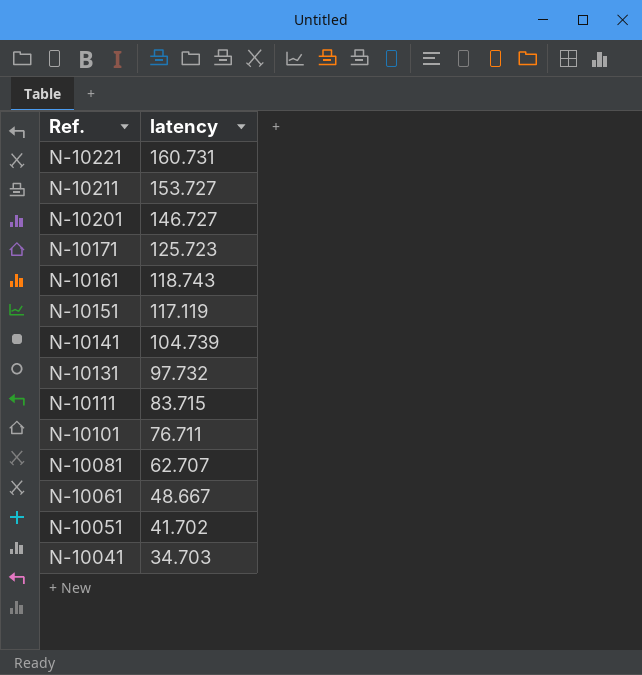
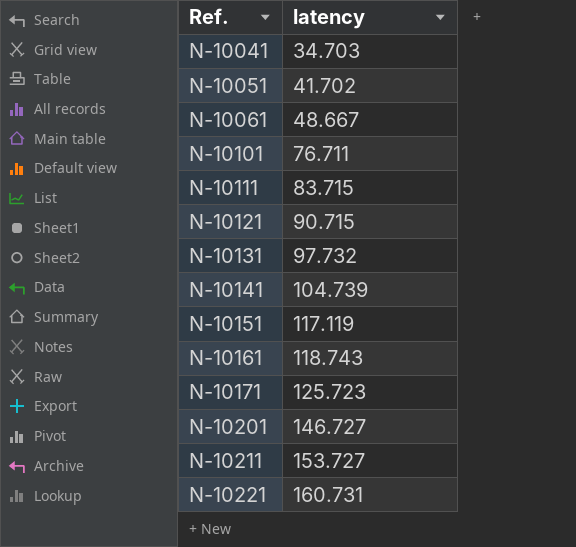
row order: Ref. descending -> Ref. ascending
row N-10081: 62.707 -> none
row N-10121: none -> 90.715

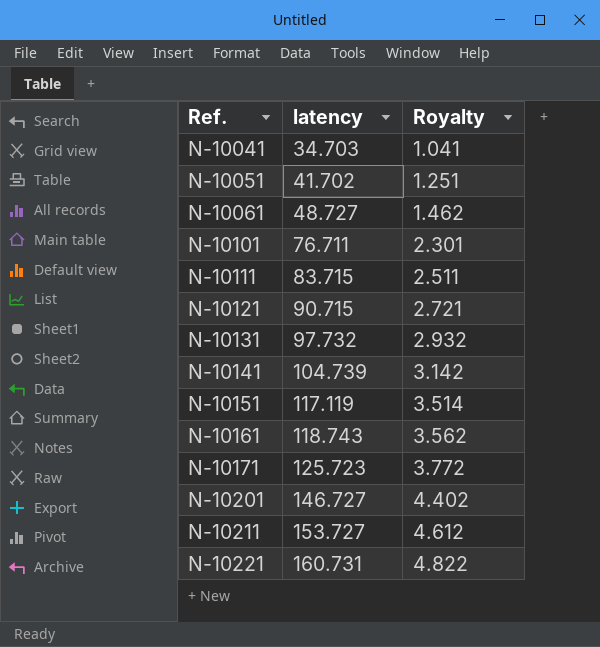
column Royalty | formula: none -> [latency] * 0.03
N-10061 | latency: 48.667 -> 48.727

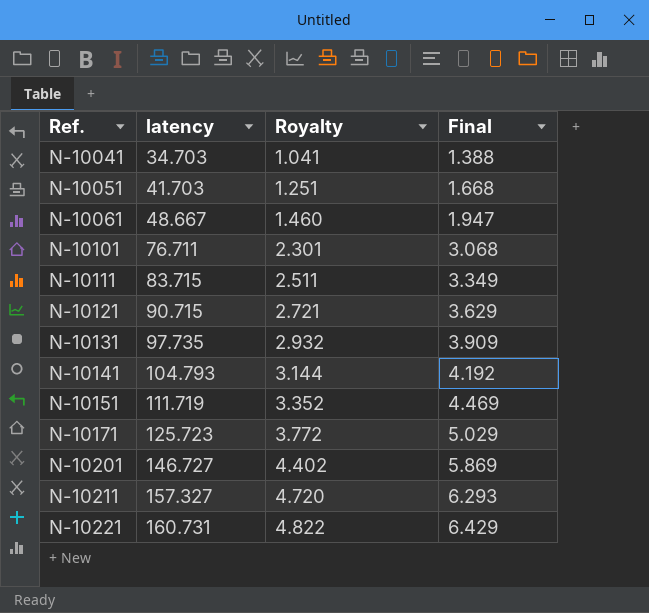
column Final | formula: none -> [latency] * 0.04
row N-10161: 118.743 | 3.562 -> none
N-10051 | latency: 41.702 -> 41.703
N-10061 | latency: 48.727 -> 48.667
N-10061 | Royalty: 1.462 -> 1.460
N-10131 | latency: 97.732 -> 97.735
N-10141 | latency: 104.739 -> 104.793
N-10141 | Royalty: 3.142 -> 3.144
N-10151 | latency: 117.119 -> 111.719
N-10151 | Royalty: 3.514 -> 3.352
N-10211 | latency: 153.727 -> 157.327
N-10211 | Royalty: 4.612 -> 4.720

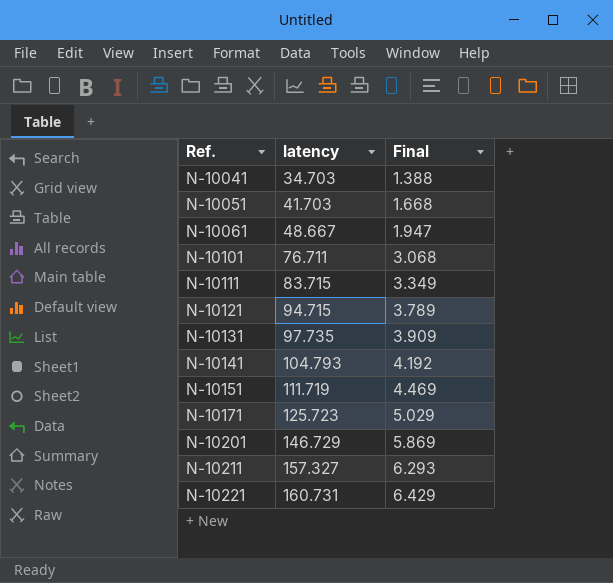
column Royalty | formula: [latency] * 0.03 -> none
N-10121 | latency: 90.715 -> 94.715
N-10121 | Final: 3.629 -> 3.789
N-10201 | latency: 146.727 -> 146.729

